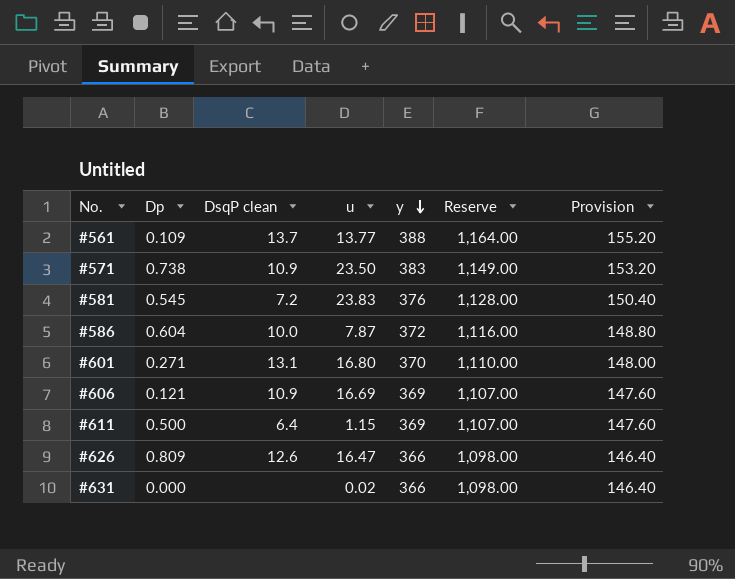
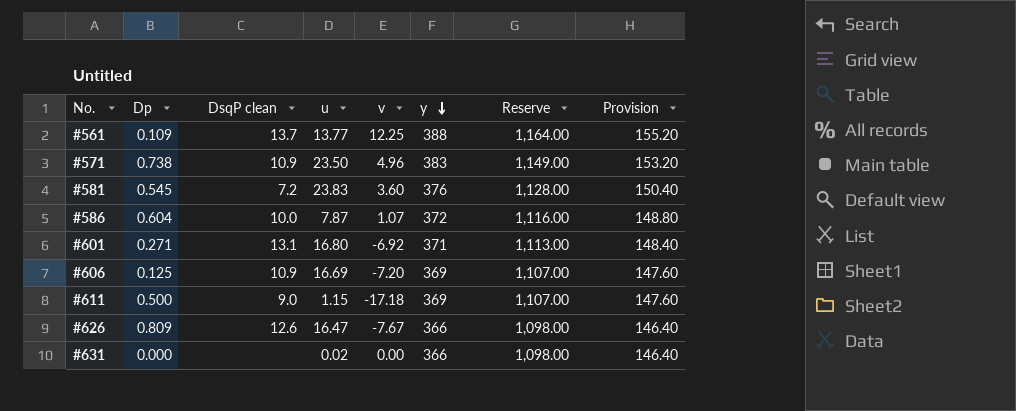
column v | position: none -> 5
#601 | y: 370 -> 371
#601 | Reserve: 1,110.00 -> 1,113.00
#601 | Provision: 148.00 -> 148.40
#606 | Dp: 0.121 -> 0.125
#611 | DsqP clean: 6.4 -> 9.0

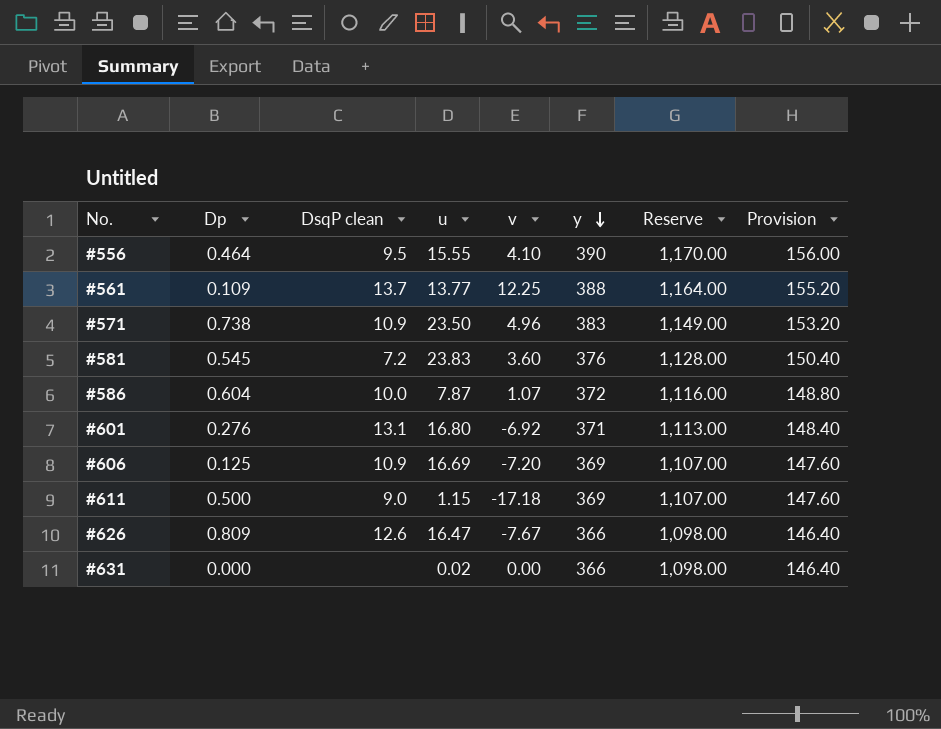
row #556: none -> 0.464 | 9.5 | 15.55 | 4.10 | 390 | 1,170.00 | 156.00
#601 | Dp: 0.271 -> 0.276

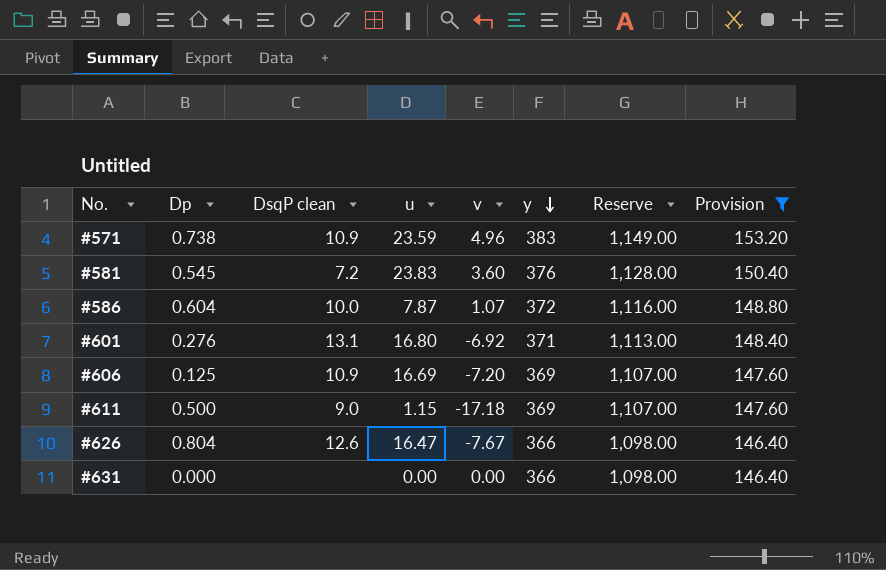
filter: none -> Provision <= 153.20
#571 | u: 23.50 -> 23.59
#626 | Dp: 0.809 -> 0.804
#631 | u: 0.02 -> 0.00

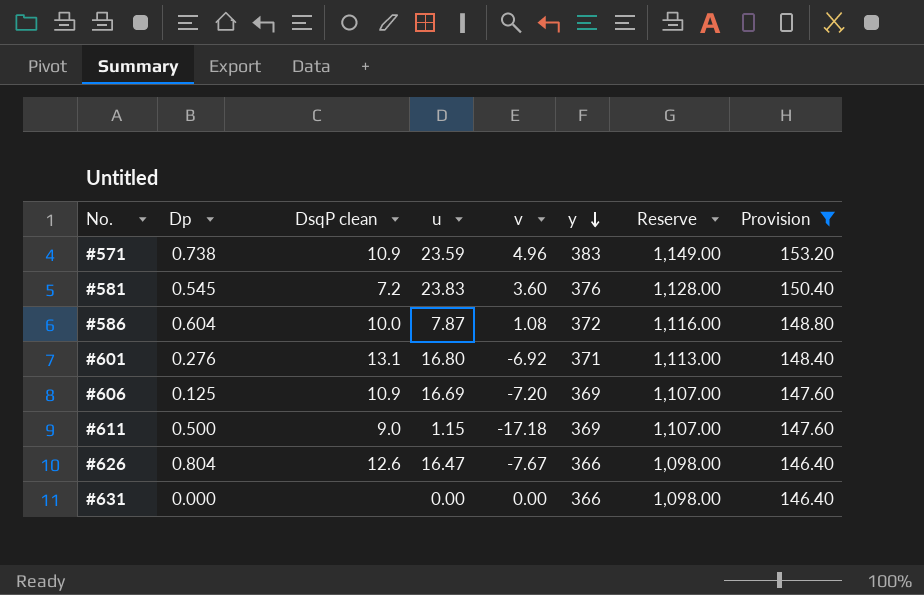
#586 | v: 1.07 -> 1.08

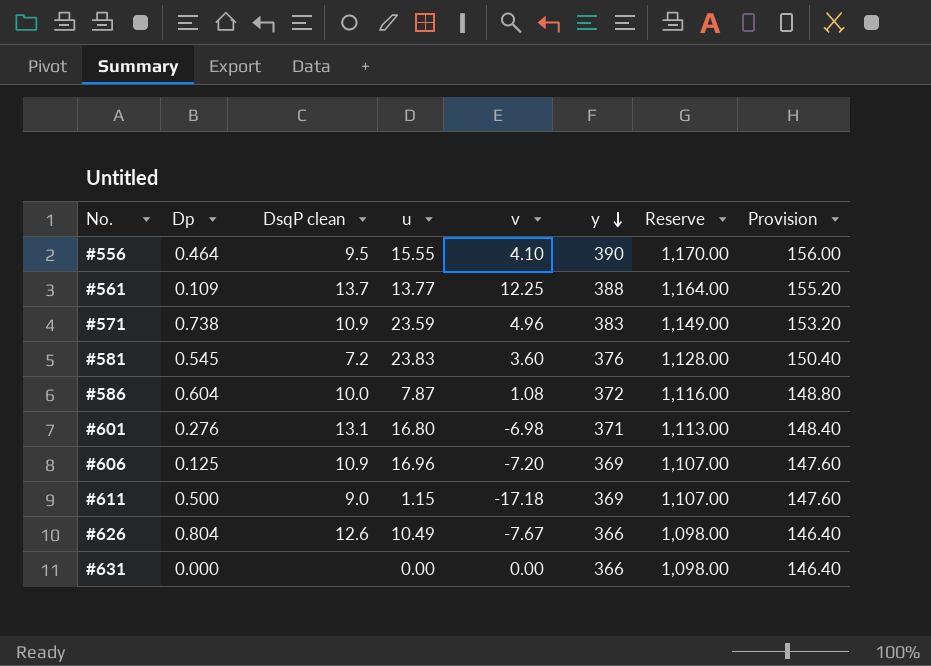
filter: Provision <= 153.20 -> none
#601 | v: -6.92 -> -6.98
#606 | u: 16.69 -> 16.96
#626 | u: 16.47 -> 10.49

